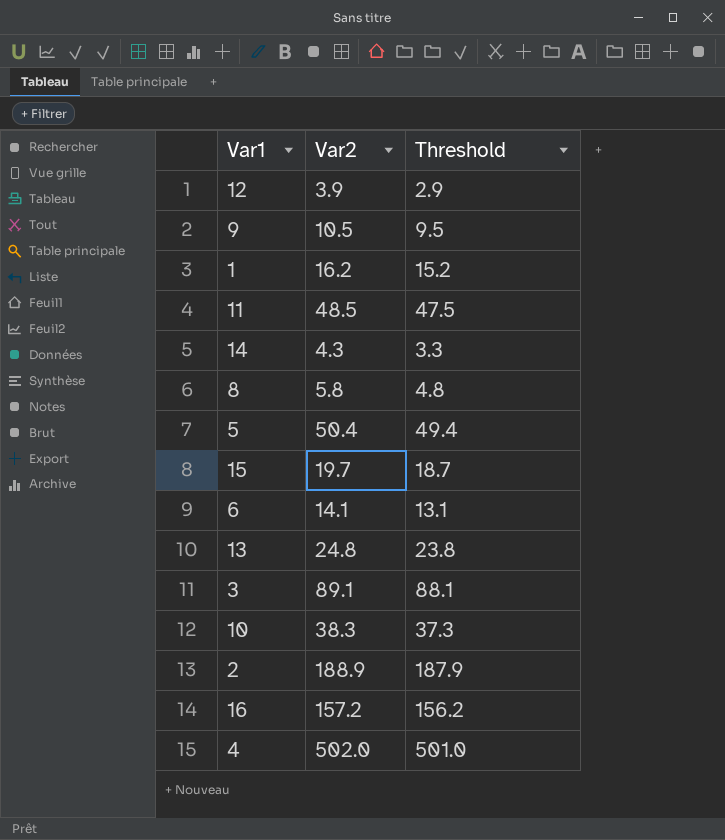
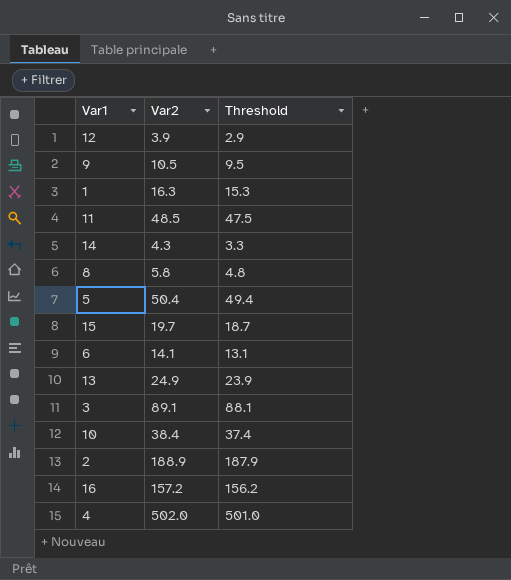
1 | Var2: 16.2 -> 16.3
1 | Threshold: 15.2 -> 15.3
13 | Var2: 24.8 -> 24.9
13 | Threshold: 23.8 -> 23.9
10 | Var2: 38.3 -> 38.4
10 | Threshold: 37.3 -> 37.4

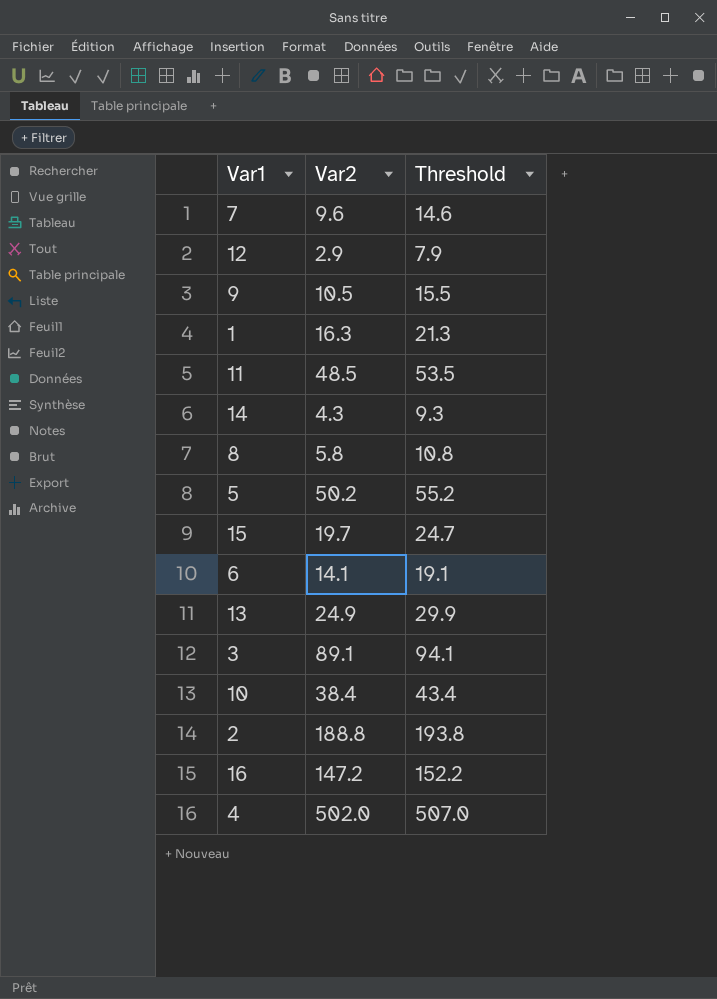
column Threshold | formula: [Var2] - 1 -> [Var2] + 5
row 7: none -> 9.6 | 14.6
12 | Var2: 3.9 -> 2.9
5 | Var2: 50.4 -> 50.2
2 | Var2: 188.9 -> 188.8
16 | Var2: 157.2 -> 147.2

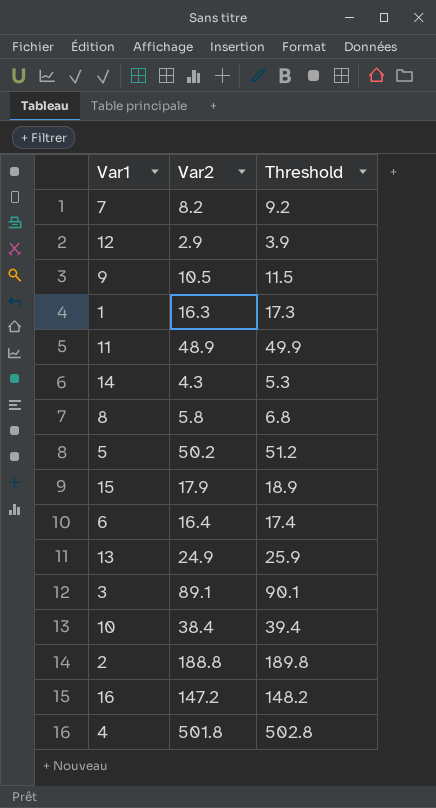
column Threshold | formula: [Var2] + 5 -> [Var2] + 1
7 | Var2: 9.6 -> 8.2
11 | Var2: 48.5 -> 48.9
15 | Var2: 19.7 -> 17.9
6 | Var2: 14.1 -> 16.4
4 | Var2: 502.0 -> 501.8

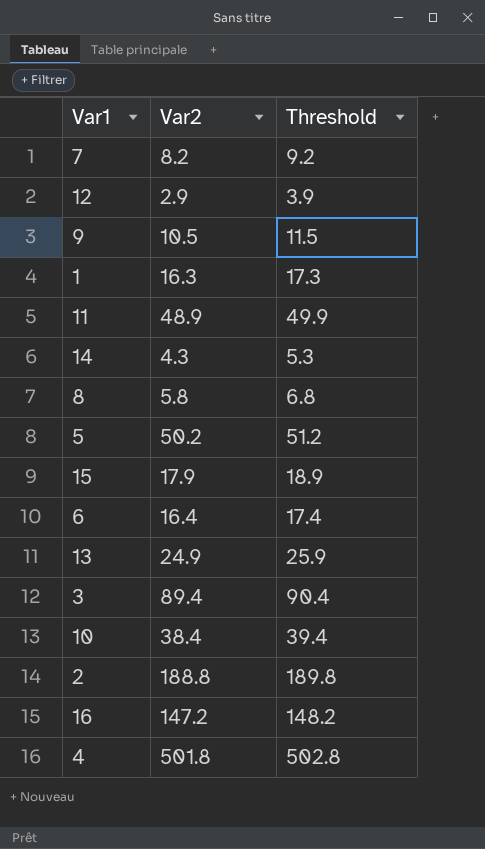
3 | Var2: 89.1 -> 89.4
3 | Threshold: 90.1 -> 90.4

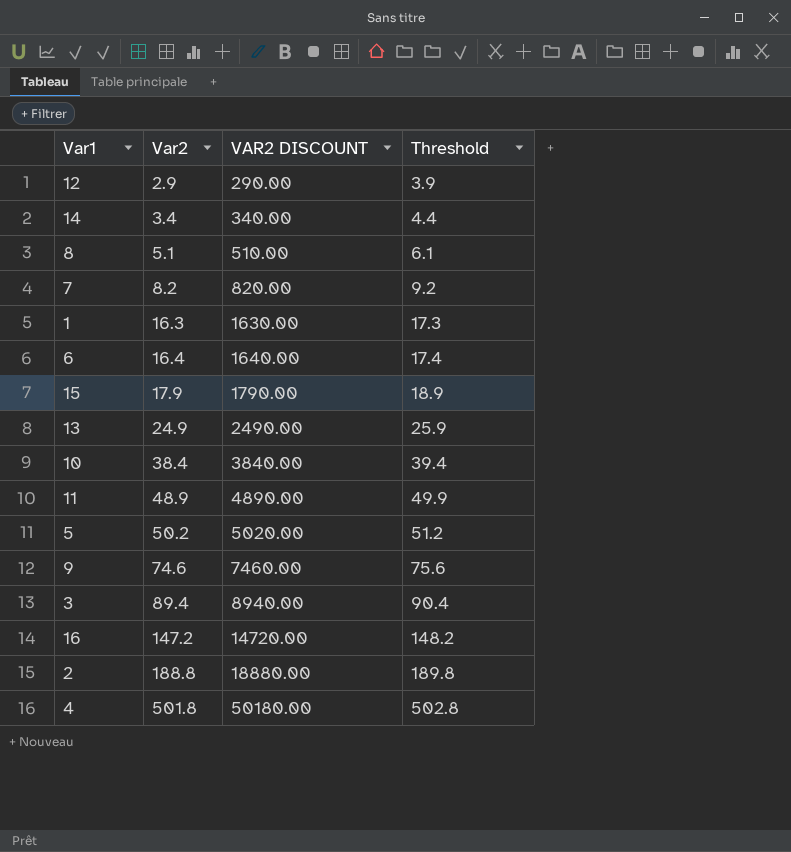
row order: none -> Var2 ascending
column VAR2 DISCOUNT | formula: none -> [Var2] * 100
14 | Var2: 4.3 -> 3.4
14 | Threshold: 5.3 -> 4.4
8 | Var2: 5.8 -> 5.1
8 | Threshold: 6.8 -> 6.1
9 | Var2: 10.5 -> 74.6
9 | Threshold: 11.5 -> 75.6

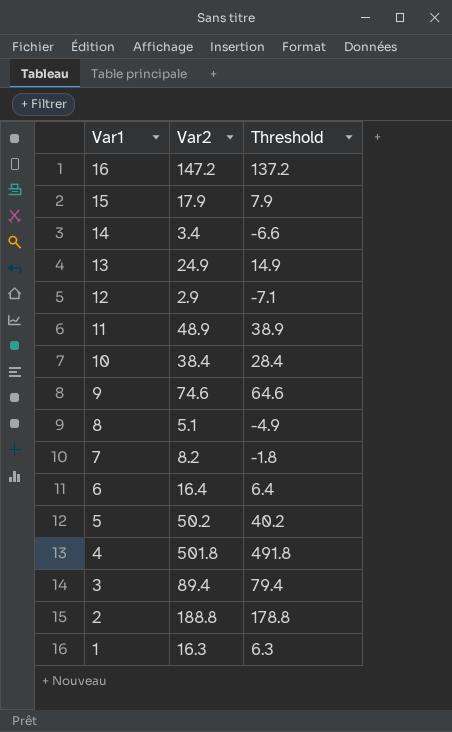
row order: Var2 ascending -> Var1 descending
column VAR2 DISCOUNT | formula: [Var2] * 100 -> none
column Threshold | formula: [Var2] + 1 -> [Var2] - 10

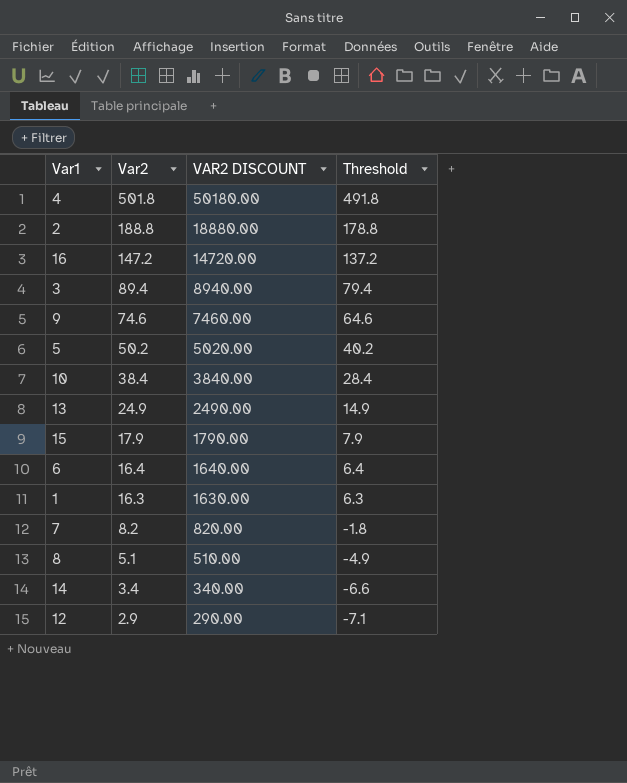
row order: Var1 descending -> Var2 descending
column VAR2 DISCOUNT | formula: none -> [Var2] * 100
row 11: 48.9 | 38.9 -> none

